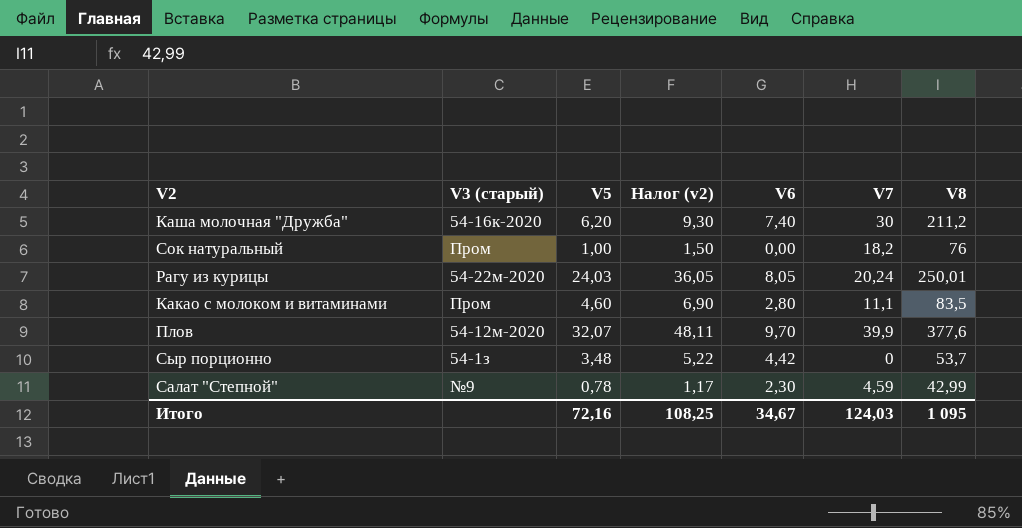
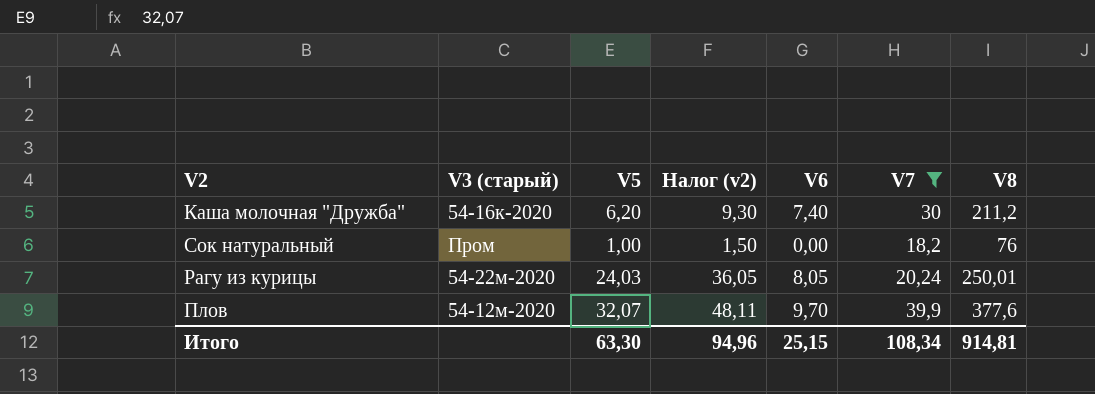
filter: none -> V7 >= 18,2
Итого | V5: 72,16 -> 63,30
Итого | Налог (v2): 108,25 -> 94,96
Итого | V6: 34,67 -> 25,15
Итого | V7: 124,03 -> 108,34
Итого | V8: 1 095 -> 914,81

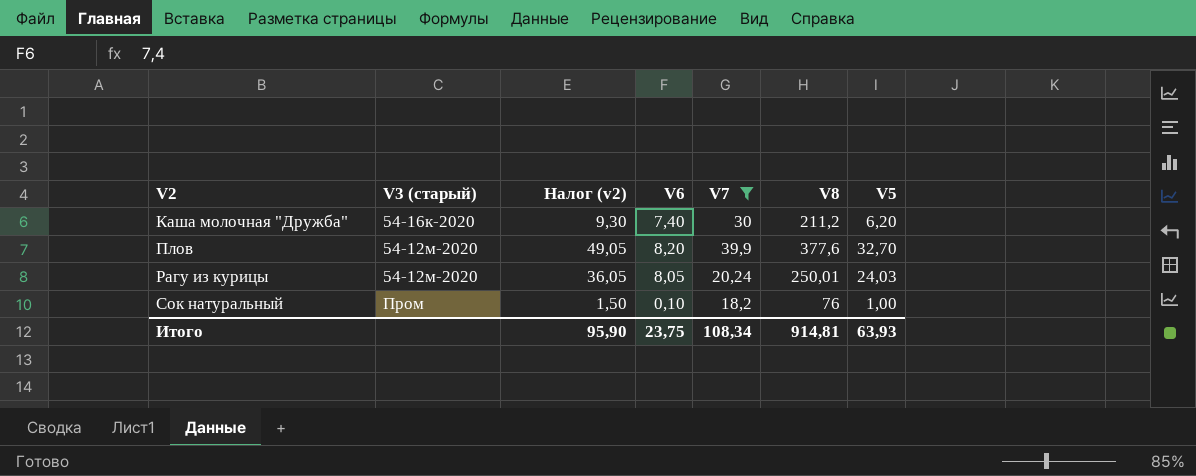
row order: none -> V2 ascending
column V5 | position: 3 -> 7
Плов | Налог (v2): 48,11 -> 49,05
Плов | V6: 9,70 -> 8,20
Плов | V5: 32,07 -> 32,70
Рагу из курицы | V3 (старый): 54-22м-2020 -> 54-12м-2020
Сок натуральный | V6: 0,00 -> 0,10
Итого | Налог (v2): 94,96 -> 95,90
Итого | V6: 25,15 -> 23,75
Итого | V5: 63,30 -> 63,93

